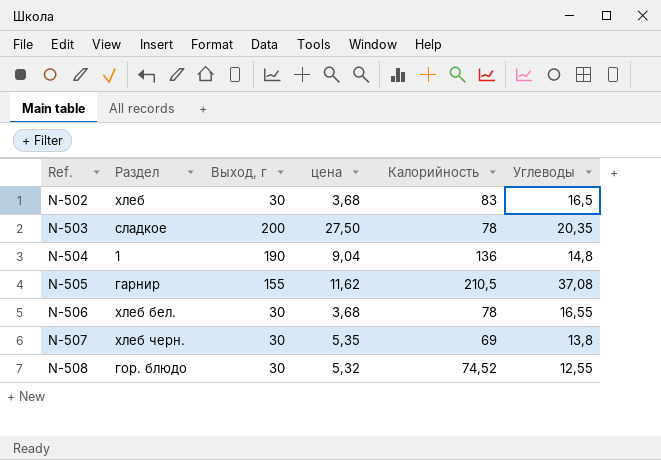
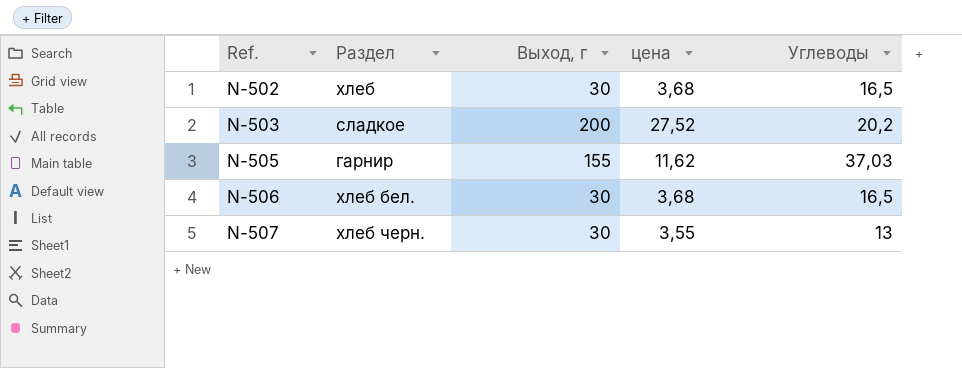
column Калорийность | position: 5 -> none
row N-504: 1 | 190 | 9,04 | 136 | 14,8 -> none
row N-508: гор. блюдо | 30 | 5,32 | 74,52 | 12,55 -> none
N-503 | цена: 27,50 -> 27,52
N-503 | Углеводы: 20,35 -> 20,2
N-505 | Углеводы: 37,08 -> 37,03
N-506 | Углеводы: 16,55 -> 16,5
N-507 | цена: 5,35 -> 3,55
N-507 | Углеводы: 13,8 -> 13

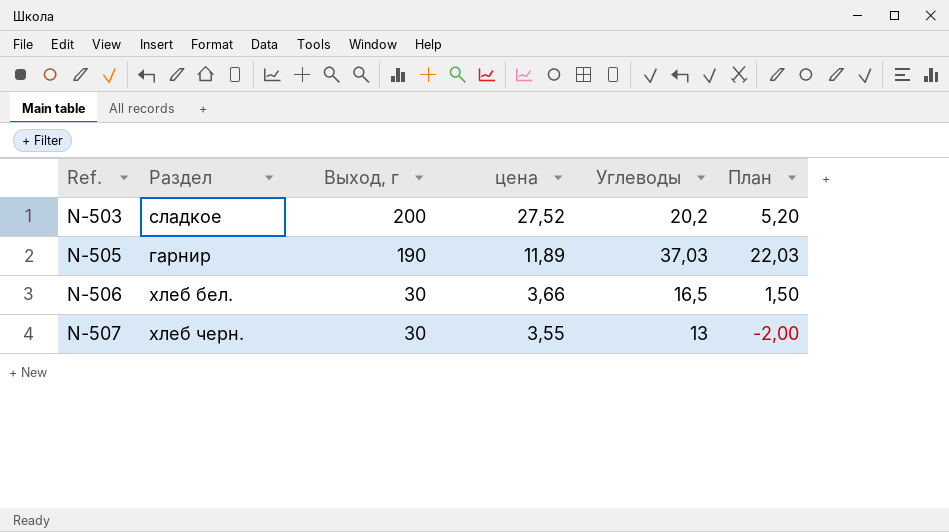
column План | formula: none -> [Углеводы] - 15
row N-502: хлеб | 30 | 3,68 | 16,5 -> none
N-505 | Выход, г: 155 -> 190
N-505 | цена: 11,62 -> 11,89
N-506 | цена: 3,68 -> 3,66

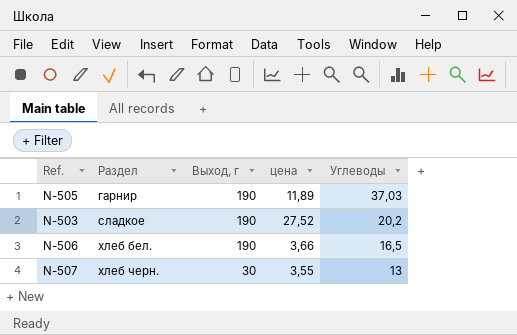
row order: Ref. ascending -> Раздел ascending
column План | formula: [Углеводы] - 15 -> none
N-503 | Выход, г: 200 -> 190
N-506 | Выход, г: 30 -> 190

